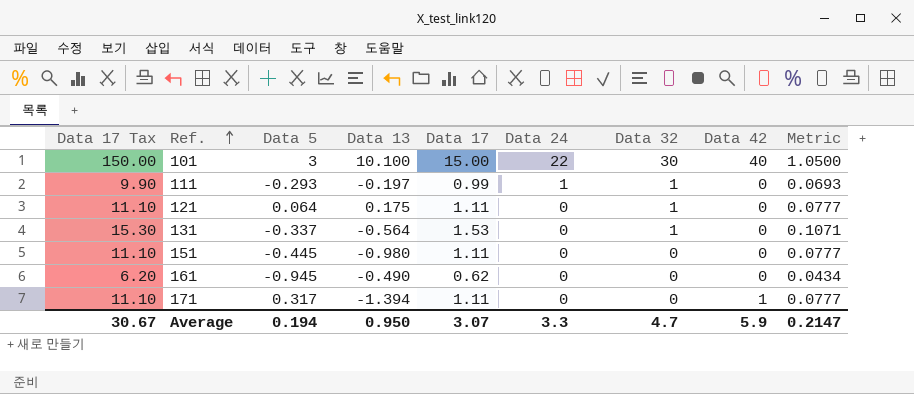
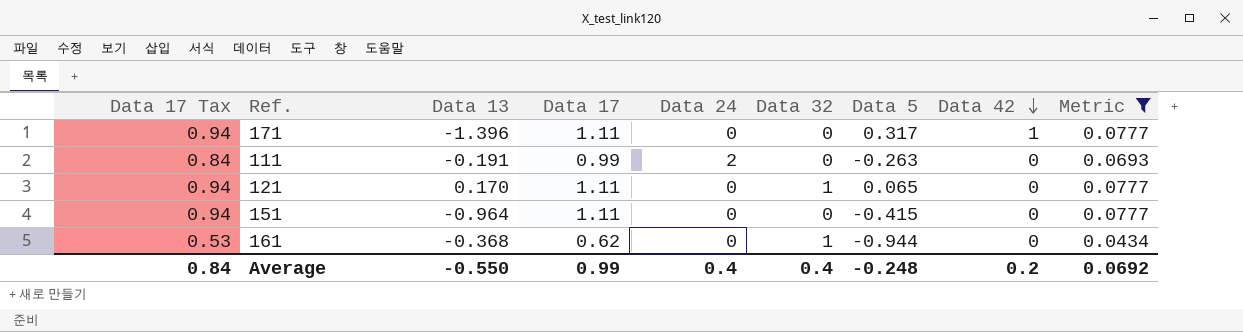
filter: none -> Metric <= 0.0777
row order: Ref. ascending -> Data 42 descending
column Data 17 Tax | formula: [Data 17] * 10 -> [Data 17] * 0.85
column Data 5 | position: 3 -> 7
171 | Data 13: -1.394 -> -1.396
111 | Data 13: -0.197 -> -0.191
111 | Data 24: 1 -> 2
111 | Data 32: 1 -> 0
111 | Data 5: -0.293 -> -0.263
121 | Data 13: 0.175 -> 0.170
121 | Data 5: 0.064 -> 0.065
151 | Data 13: -0.980 -> -0.964
151 | Data 5: -0.445 -> -0.415
161 | Data 13: -0.490 -> -0.368
161 | Data 32: 0 -> 1
161 | Data 5: -0.945 -> -0.944
Average | Data 17 Tax: 30.67 -> 0.84
Average | Data 13: 0.950 -> -0.550
Average | Data 17: 3.07 -> 0.99
Average | Data 24: 3.3 -> 0.4
Average | Data 32: 4.7 -> 0.4
Average | Data 5: 0.194 -> -0.248
Average | Data 42: 5.9 -> 0.2
Average | Metric: 0.2147 -> 0.0692

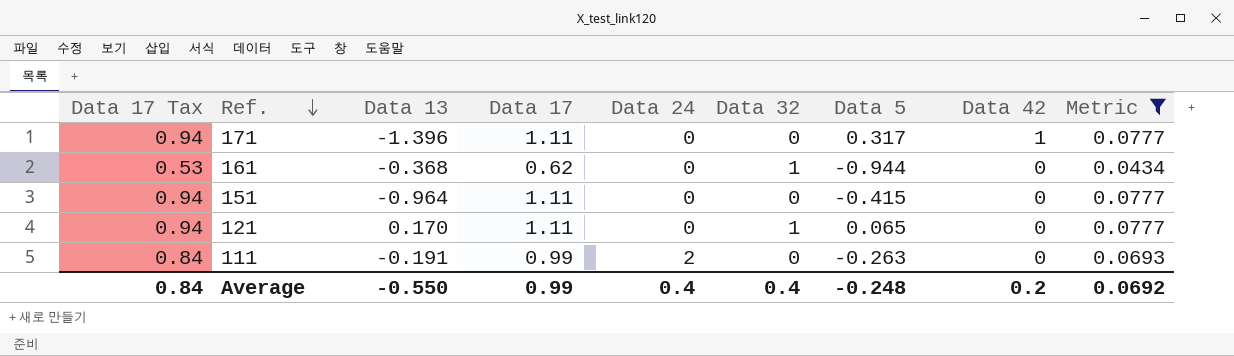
row order: Data 42 descending -> Ref. descending

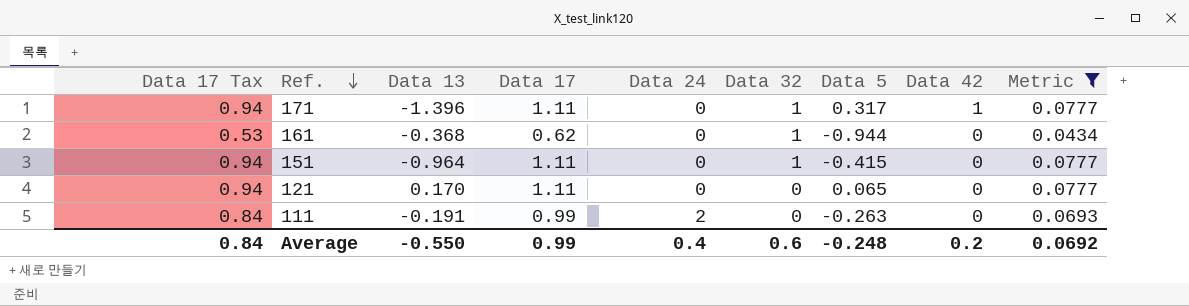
171 | Data 32: 0 -> 1
151 | Data 32: 0 -> 1
121 | Data 32: 1 -> 0
Average | Data 32: 0.4 -> 0.6

